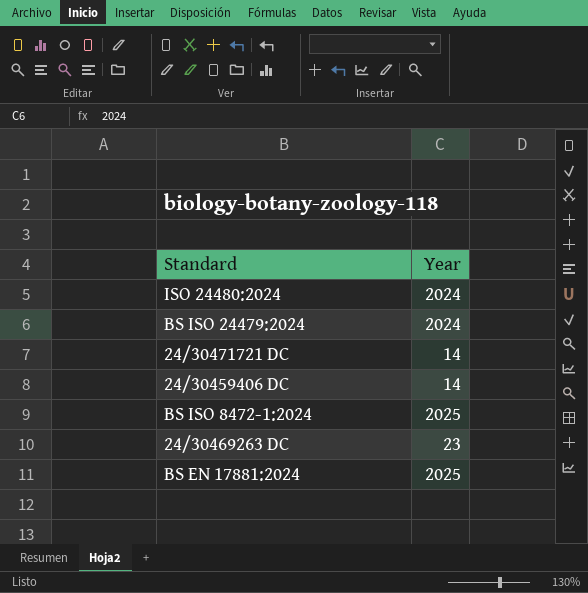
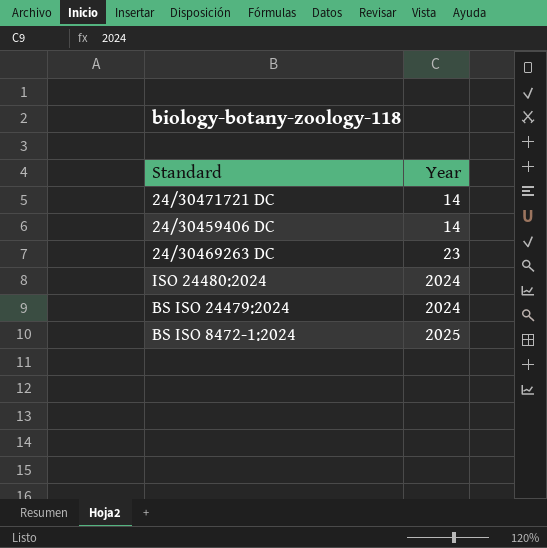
row order: none -> Year ascending
row BS EN 17881:2024: 2025 -> none

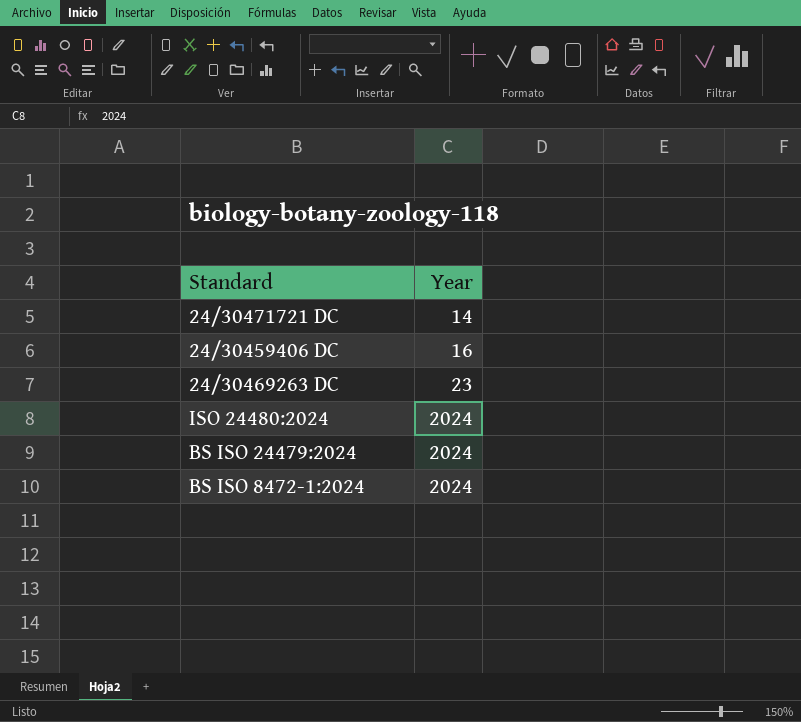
24/30459406 DC | Year: 14 -> 16
BS ISO 8472-1:2024 | Year: 2025 -> 2024

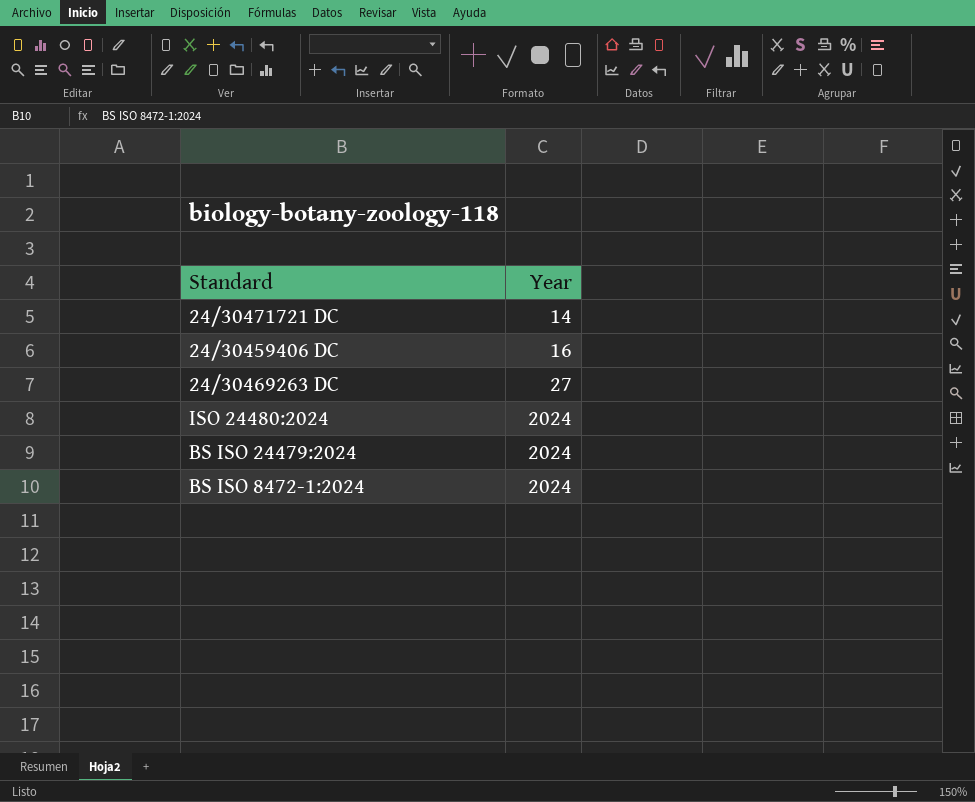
24/30469263 DC | Year: 23 -> 27

